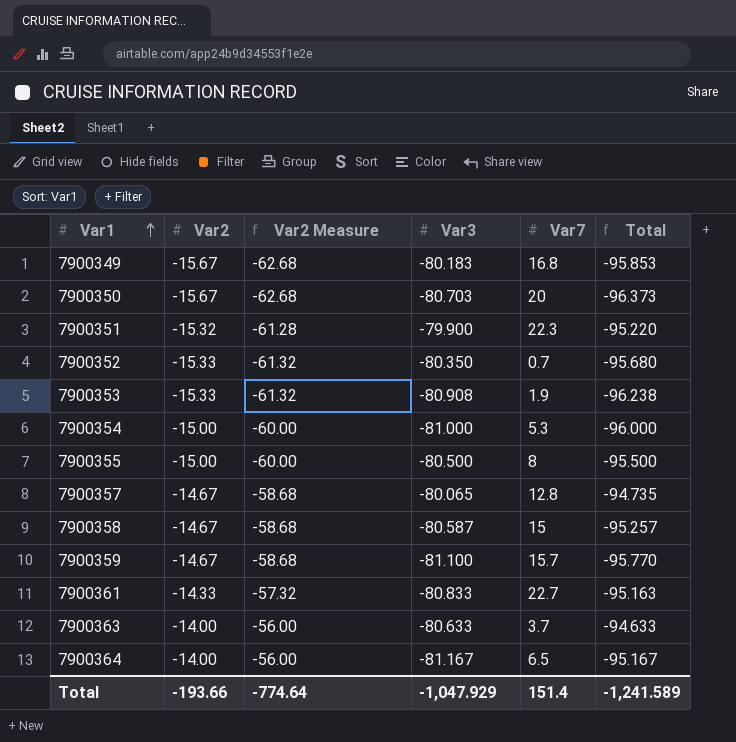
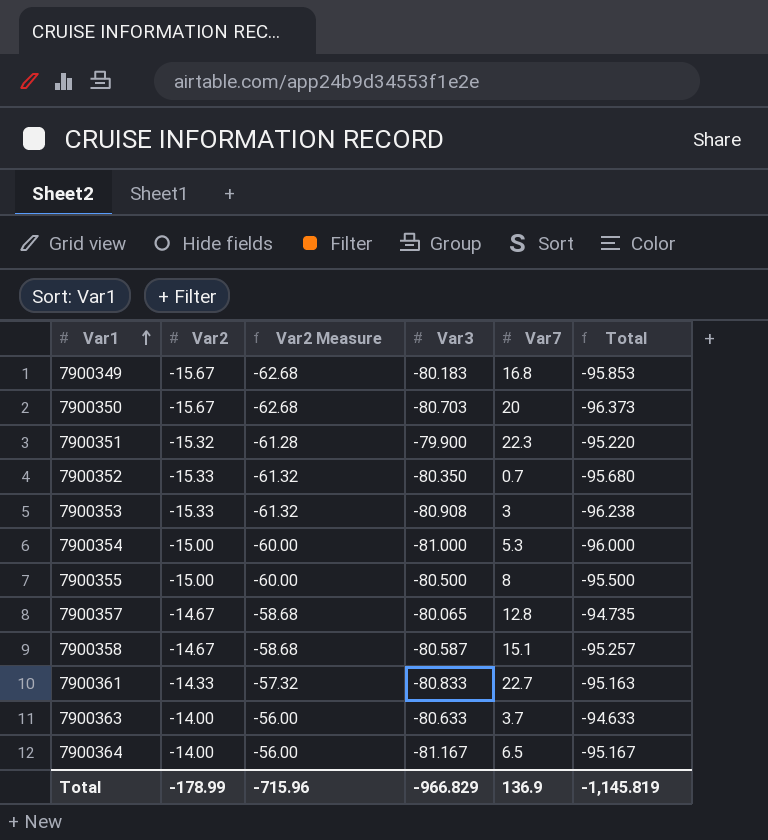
row 7900359: -14.67 | -58.68 | -81.100 | 15.7 | -95.770 -> none
7900353 | Var7: 1.9 -> 3
7900358 | Var7: 15 -> 15.1
Total | Var2: -193.66 -> -178.99
Total | Var2 Measure: -774.64 -> -715.96
Total | Var3: -1,047.929 -> -966.829
Total | Var7: 151.4 -> 136.9
Total | Total: -1,241.589 -> -1,145.819

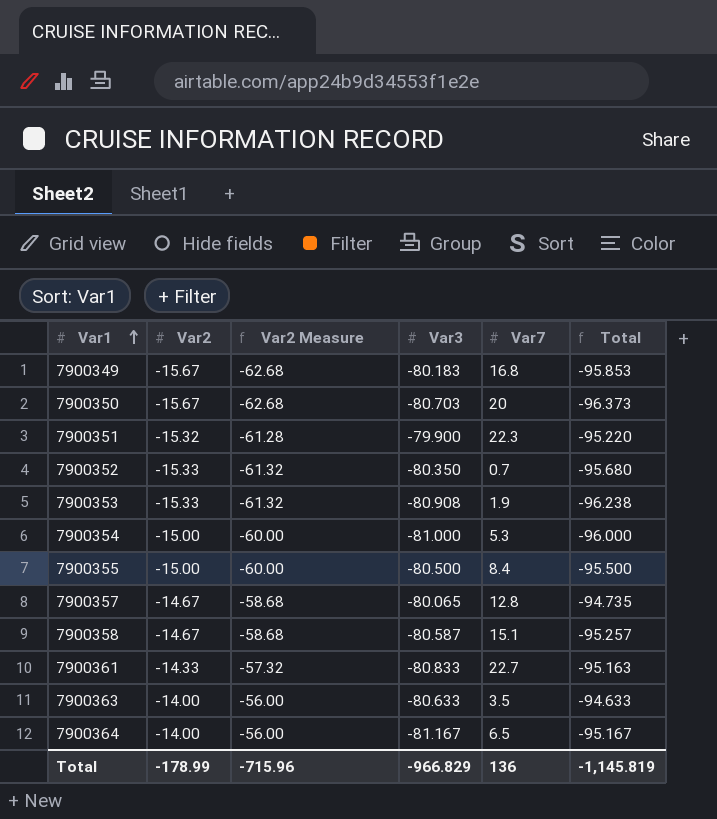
7900353 | Var7: 3 -> 1.9
7900355 | Var7: 8 -> 8.4
7900363 | Var7: 3.7 -> 3.5
Total | Var7: 136.9 -> 136

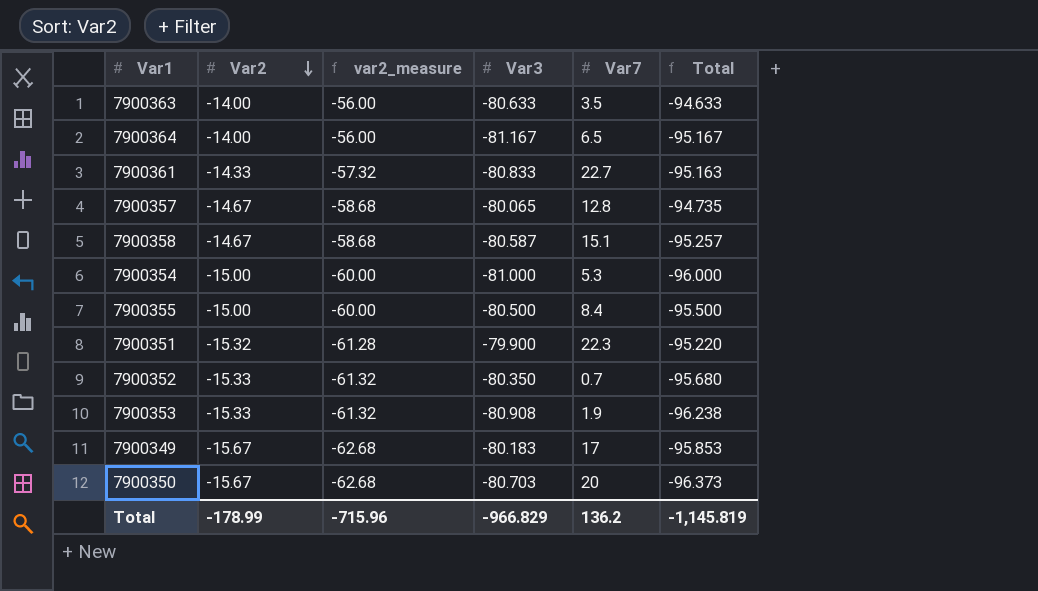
row order: Var1 ascending -> Var2 descending
column name: Var2 Measure -> var2_measure
7900349 | Var7: 16.8 -> 17
Total | Var7: 136 -> 136.2

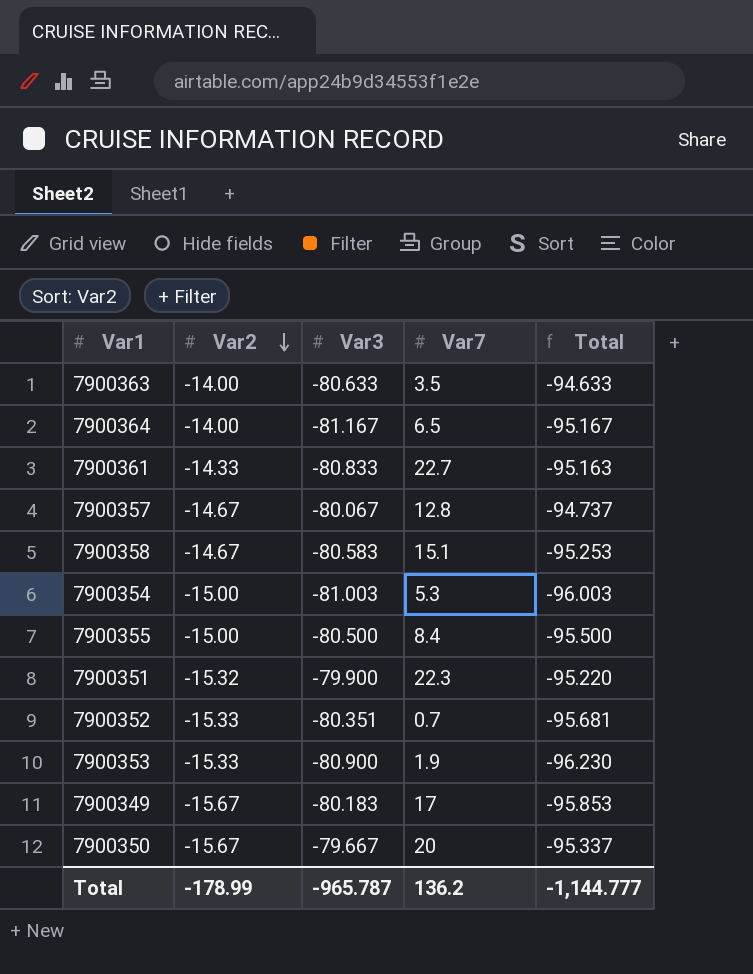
column var2_measure | formula: [Var2] * 4 -> none
7900357 | Var3: -80.065 -> -80.067
7900357 | Total: -94.735 -> -94.737
7900358 | Var3: -80.587 -> -80.583
7900358 | Total: -95.257 -> -95.253
7900354 | Var3: -81.000 -> -81.003
7900354 | Total: -96.000 -> -96.003
7900352 | Var3: -80.350 -> -80.351
7900352 | Total: -95.680 -> -95.681
7900353 | Var3: -80.908 -> -80.900
7900353 | Total: -96.238 -> -96.230
7900350 | Var3: -80.703 -> -79.667
7900350 | Total: -96.373 -> -95.337
Total | Var3: -966.829 -> -965.787
Total | Total: -1,145.819 -> -1,144.777

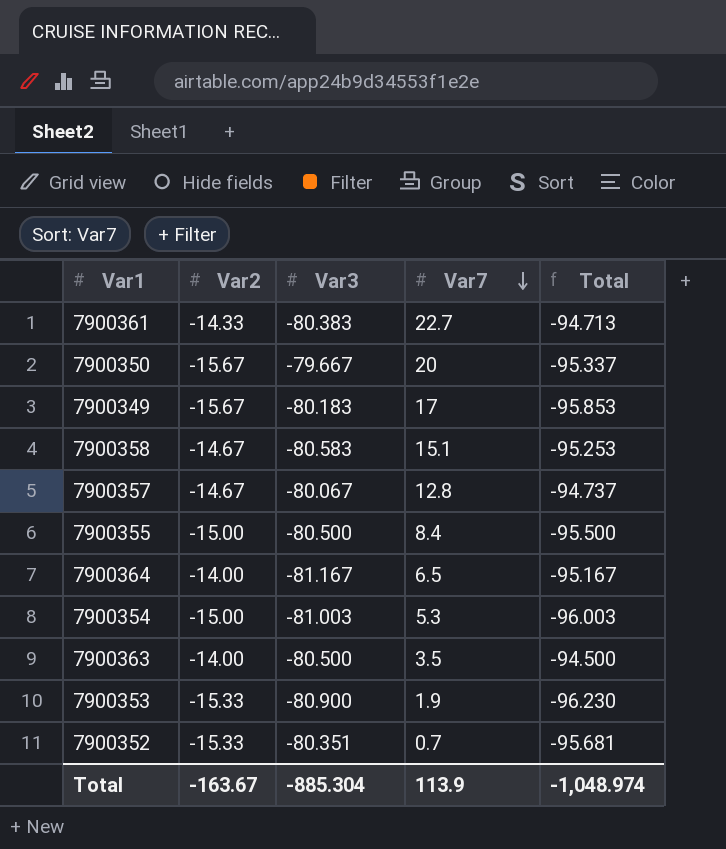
row order: Var2 descending -> Var7 descending
row 7900351: -15.32 | -79.900 | 22.3 | -95.220 -> none
7900361 | Var3: -80.833 -> -80.383
7900361 | Total: -95.163 -> -94.713
7900363 | Var3: -80.633 -> -80.500
7900363 | Total: -94.633 -> -94.500
Total | Var2: -178.99 -> -163.67
Total | Var3: -965.787 -> -885.304
Total | Var7: 136.2 -> 113.9
Total | Total: -1,144.777 -> -1,048.974

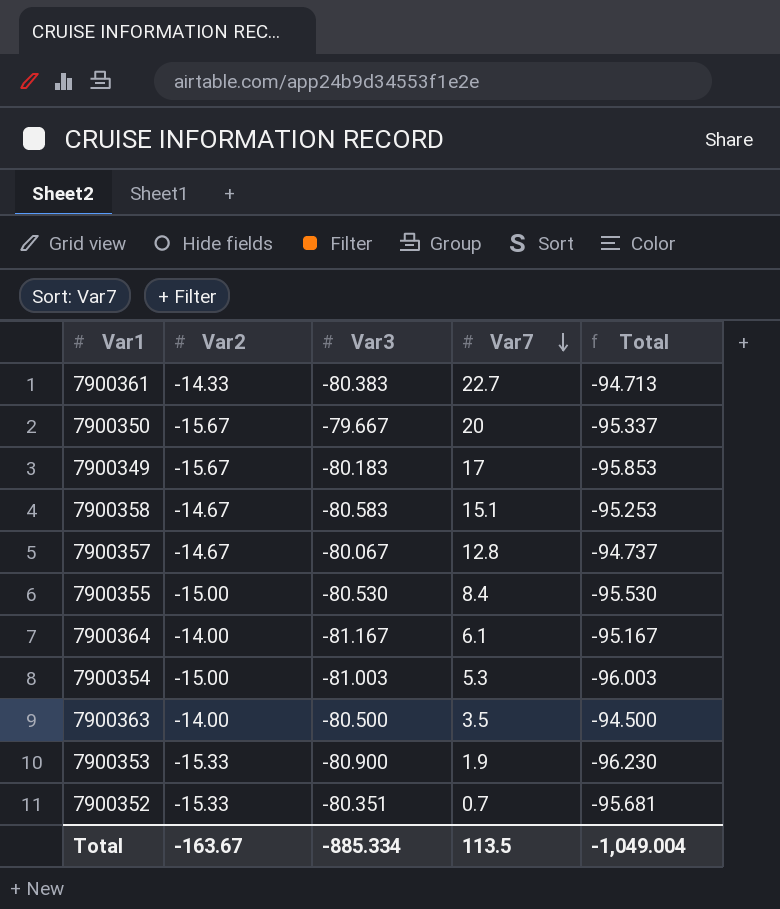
7900355 | Var3: -80.500 -> -80.530
7900355 | Total: -95.500 -> -95.530
7900364 | Var7: 6.5 -> 6.1
Total | Var3: -885.304 -> -885.334
Total | Var7: 113.9 -> 113.5
Total | Total: -1,048.974 -> -1,049.004

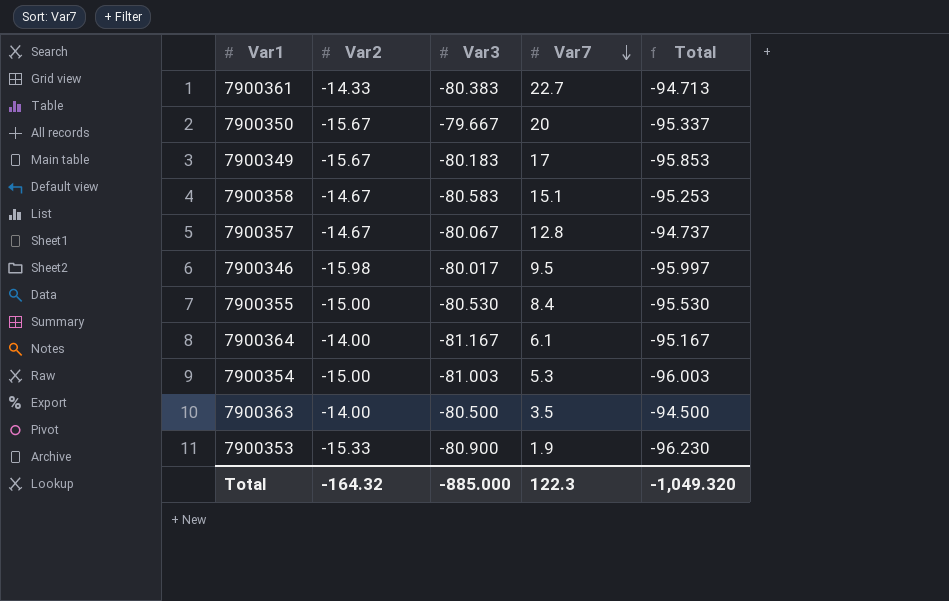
row 7900352: -15.33 | -80.351 | 0.7 | -95.681 -> none
row 7900346: none -> -15.98 | -80.017 | 9.5 | -95.997
Total | Var2: -163.67 -> -164.32
Total | Var3: -885.334 -> -885.000
Total | Var7: 113.5 -> 122.3
Total | Total: -1,049.004 -> -1,049.320

